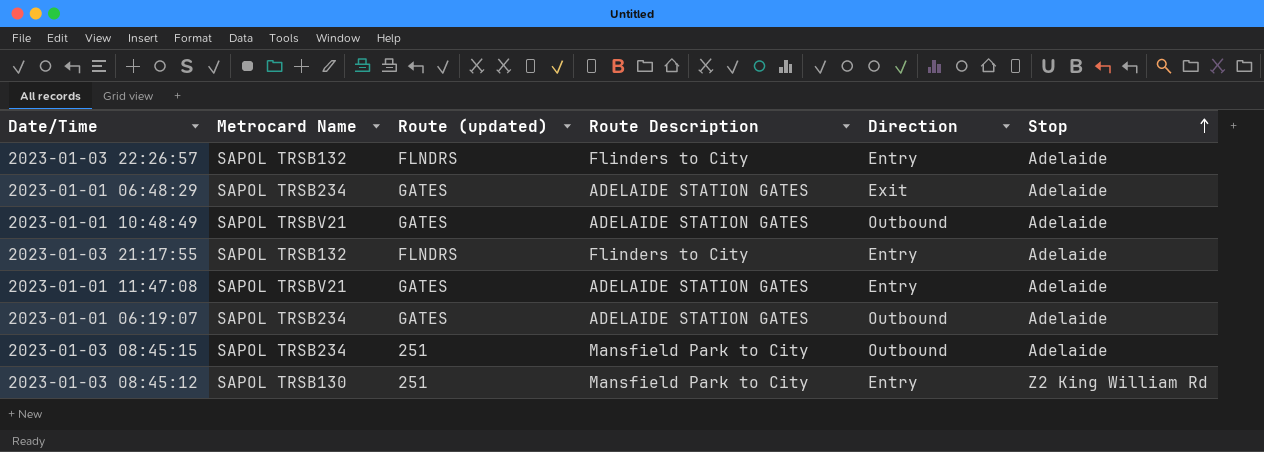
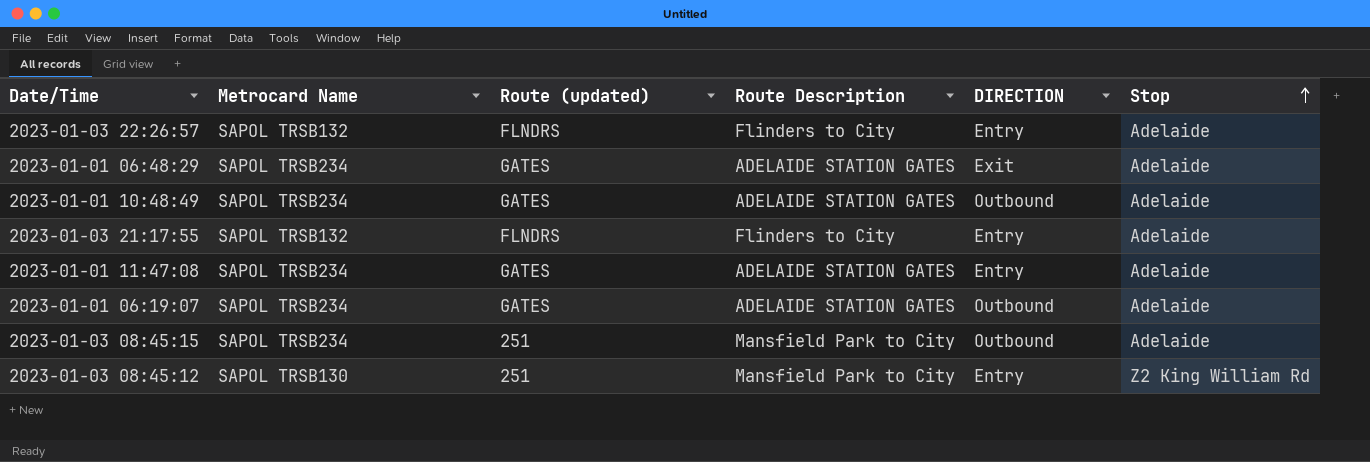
column name: Direction -> DIRECTION
2023-01-01 10:48:49 | Metrocard Name: SAPOL TRSBV21 -> SAPOL TRSB234
2023-01-01 11:47:08 | Metrocard Name: SAPOL TRSBV21 -> SAPOL TRSB234

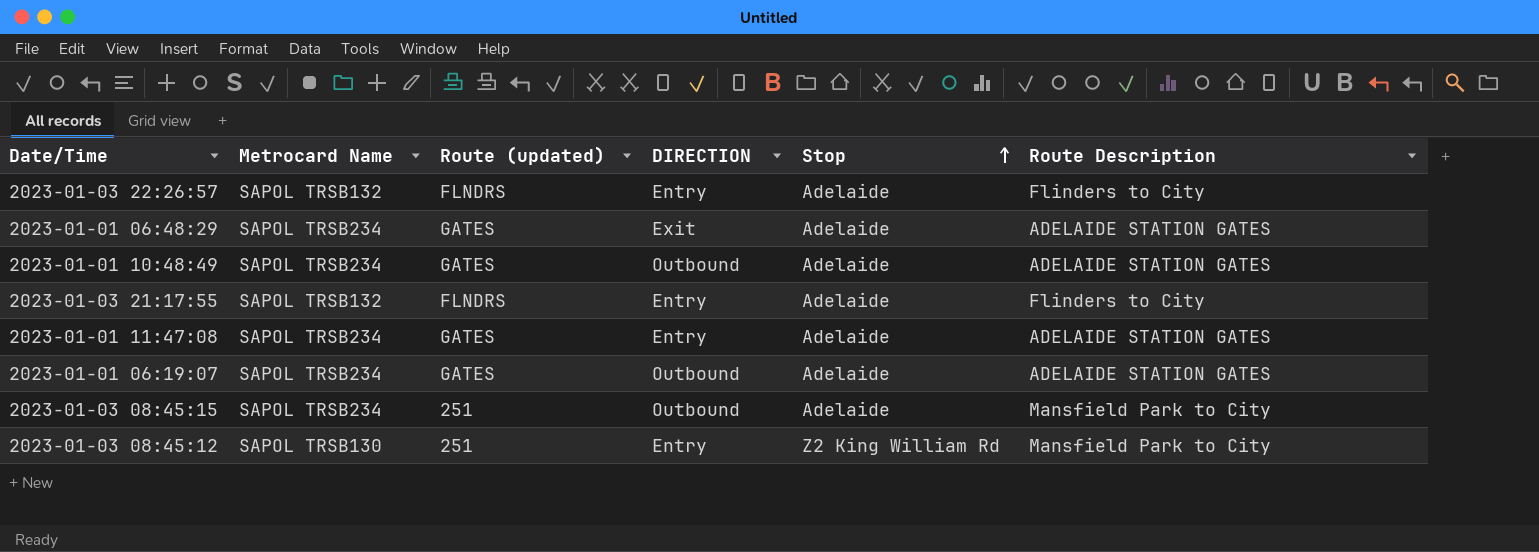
column Route Description | position: 4 -> 6

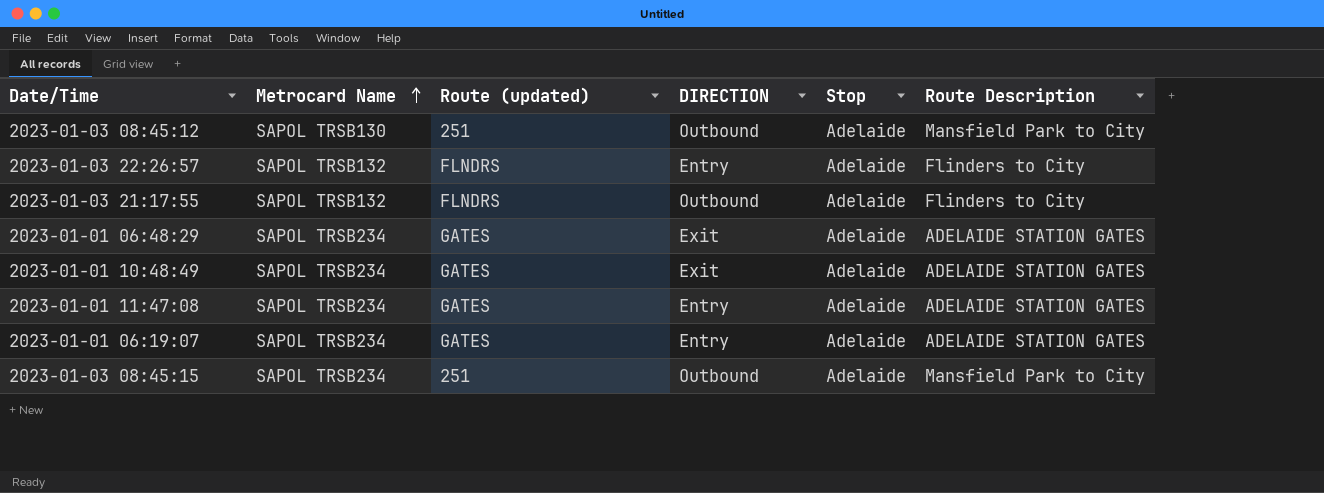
row order: Stop ascending -> Metrocard Name ascending
2023-01-03 08:45:12 | DIRECTION: Entry -> Outbound
2023-01-03 08:45:12 | Stop: Z2 King William Rd -> Adelaide
2023-01-03 21:17:55 | DIRECTION: Entry -> Outbound
2023-01-01 10:48:49 | DIRECTION: Outbound -> Exit
2023-01-01 06:19:07 | DIRECTION: Outbound -> Entry

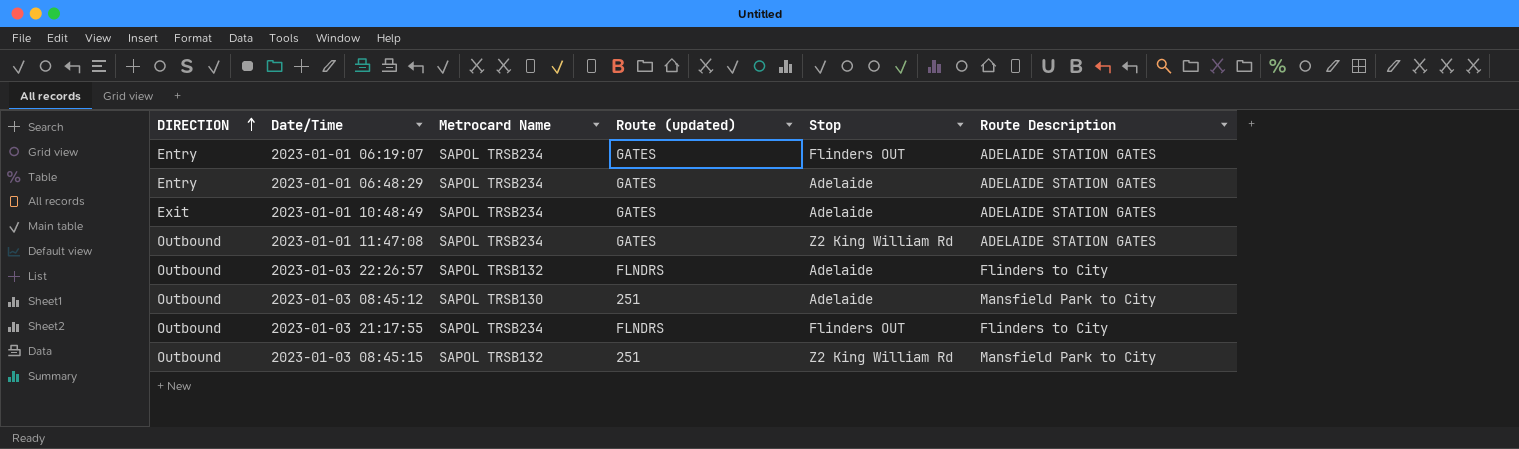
row order: Metrocard Name ascending -> DIRECTION ascending
column DIRECTION | position: 4 -> 1
2023-01-01 06:19:07 | Stop: Adelaide -> Flinders OUT
2023-01-01 06:48:29 | DIRECTION: Exit -> Entry
2023-01-01 11:47:08 | DIRECTION: Entry -> Outbound
2023-01-01 11:47:08 | Stop: Adelaide -> Z2 King William Rd
2023-01-03 22:26:57 | DIRECTION: Entry -> Outbound
2023-01-03 21:17:55 | Metrocard Name: SAPOL TRSB132 -> SAPOL TRSB234
2023-01-03 21:17:55 | Stop: Adelaide -> Flinders OUT
2023-01-03 08:45:15 | Metrocard Name: SAPOL TRSB234 -> SAPOL TRSB132
2023-01-03 08:45:15 | Stop: Adelaide -> Z2 King William Rd

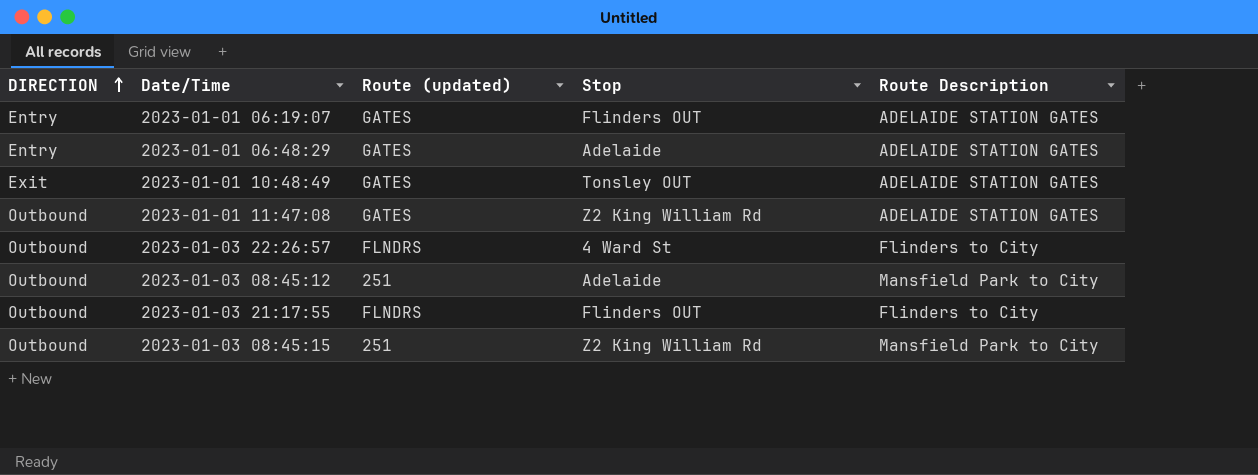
column Metrocard Name | position: 3 -> none
2023-01-01 10:48:49 | Stop: Adelaide -> Tonsley OUT
2023-01-03 22:26:57 | Stop: Adelaide -> 4 Ward St

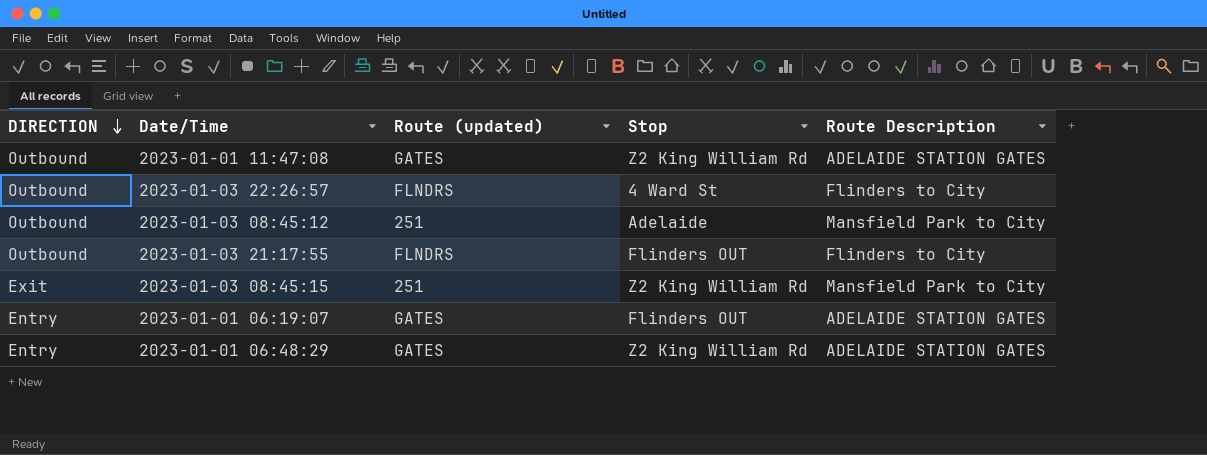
row order: DIRECTION ascending -> DIRECTION descending
row 2023-01-01 10:48:49: Exit | GATES | Tonsley OUT | ADELAIDE STATION GATES -> none
2023-01-03 08:45:15 | DIRECTION: Outbound -> Exit
2023-01-01 06:48:29 | Stop: Adelaide -> Z2 King William Rd

